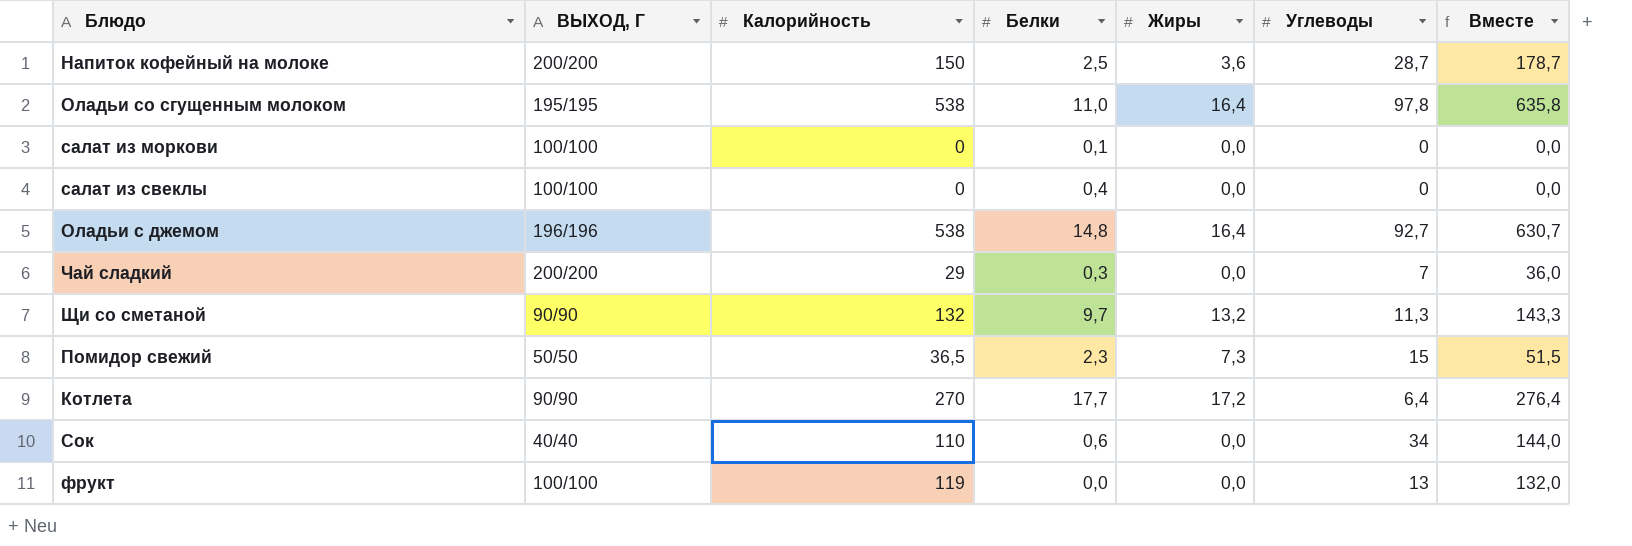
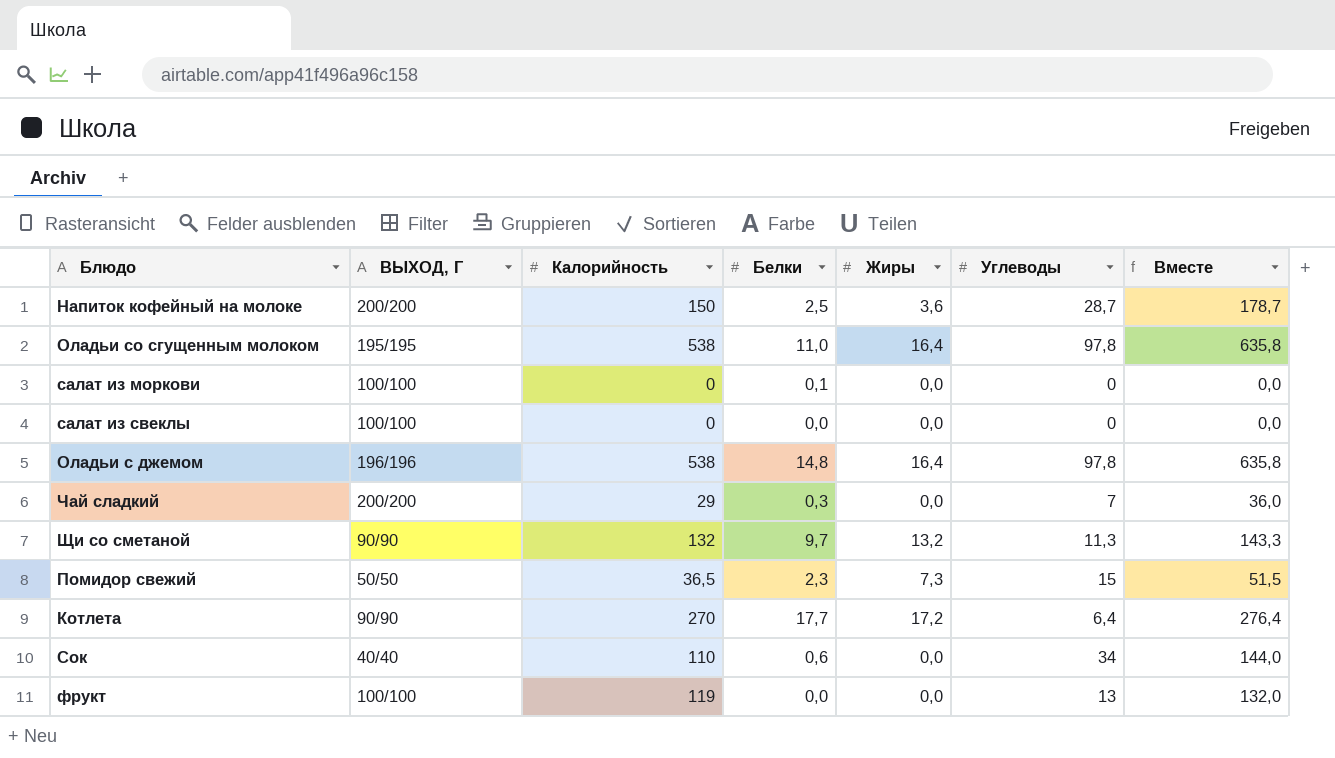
салат из свеклы | Белки: 0,4 -> 0,0
Оладьи с джемом | Углеводы: 92,7 -> 97,8
Оладьи с джемом | Вместе: 630,7 -> 635,8

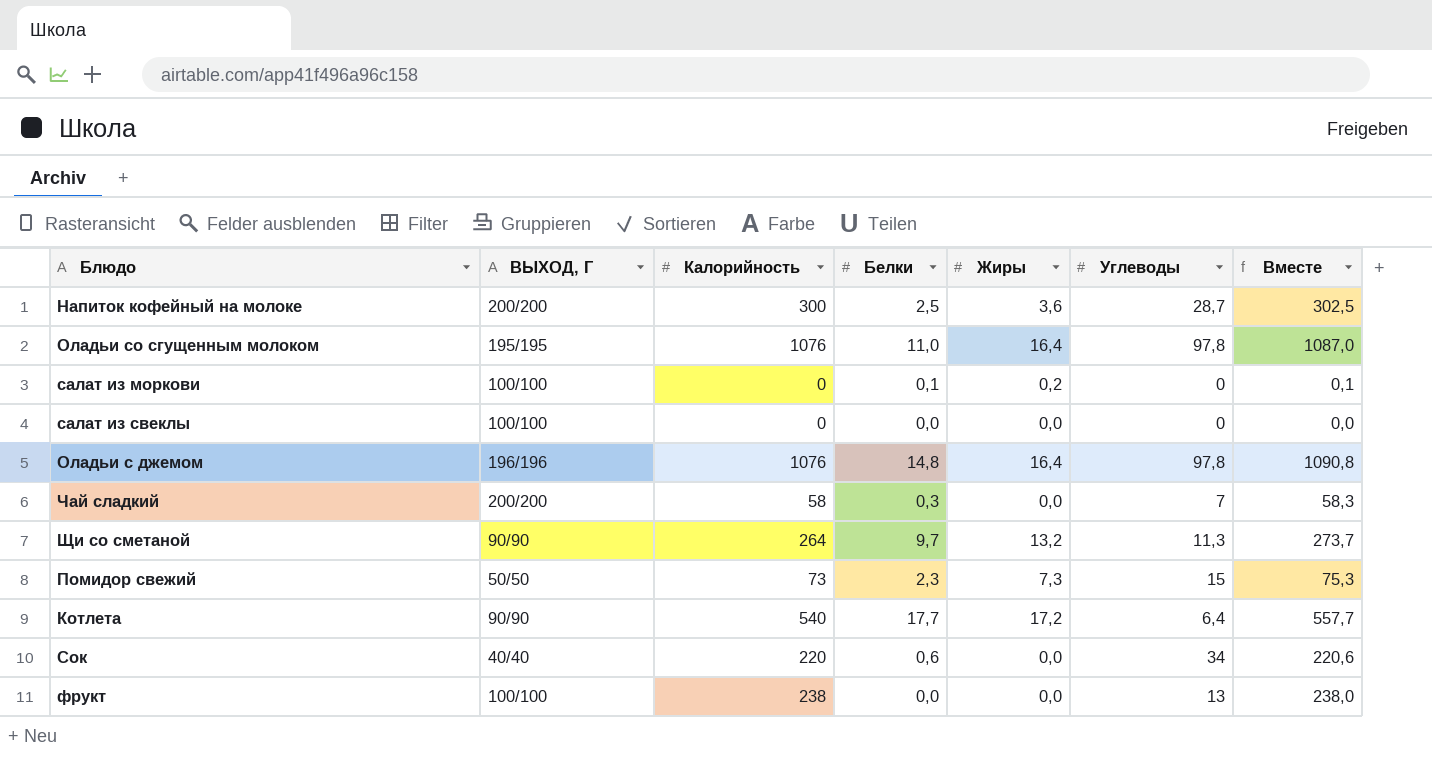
column Вместе | formula: [Калорийность] + [Углеводы] -> [Калорийность] + [Белки]
Напиток кофейный на молоке | Калорийность: 150 -> 300
Оладьи со сгущенным молоком | Калорийность: 538 -> 1076
салат из моркови | Жиры: 0,0 -> 0,2
Оладьи с джемом | Калорийность: 538 -> 1076
Чай сладкий | Калорийность: 29 -> 58
Щи со сметаной | Калорийность: 132 -> 264
Помидор свежий | Калорийность: 36,5 -> 73
Котлета | Калорийность: 270 -> 540
Сок | Калорийность: 110 -> 220
фрукт | Калорийность: 119 -> 238

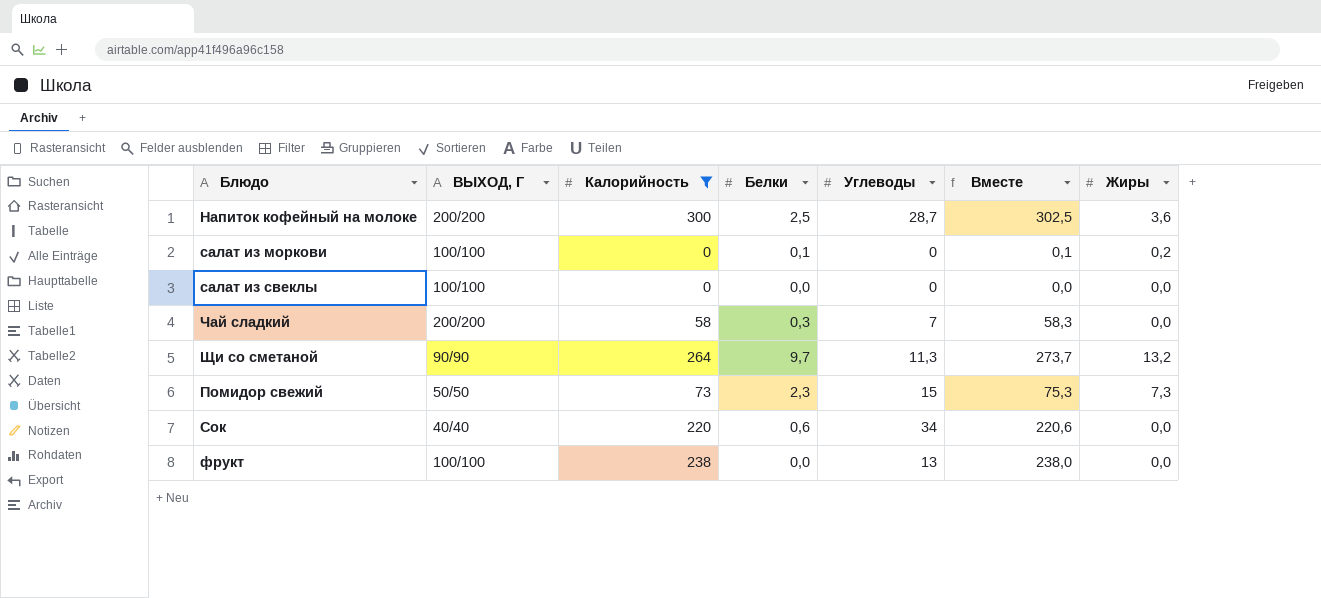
filter: none -> Калорийность <= 300
column Жиры | position: 5 -> 7

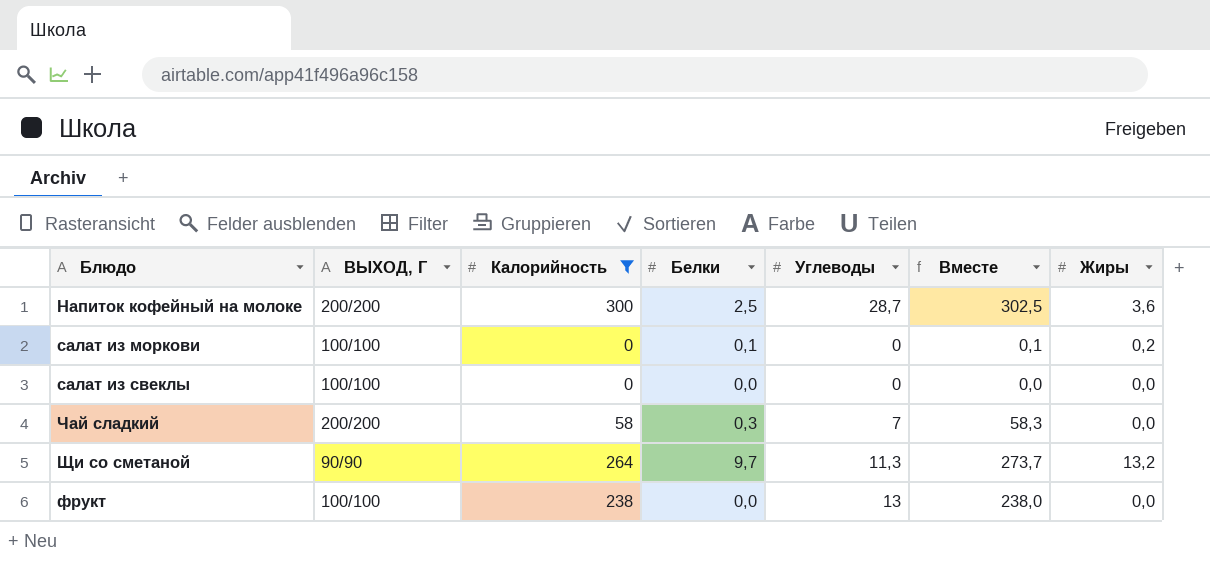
row Помидор свежий: 50/50 | 73 | 2,3 | 15 | 75,3 | 7,3 -> none
row Сок: 40/40 | 220 | 0,6 | 34 | 220,6 | 0,0 -> none

